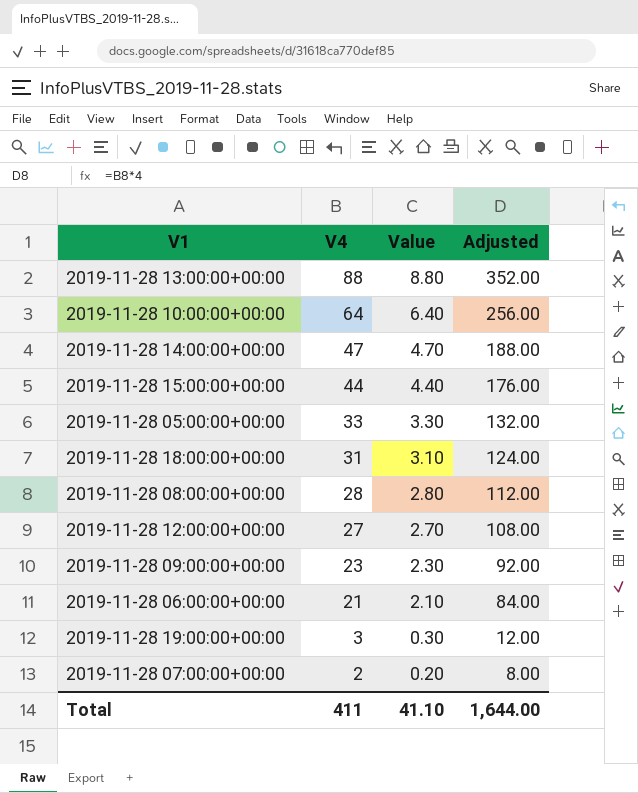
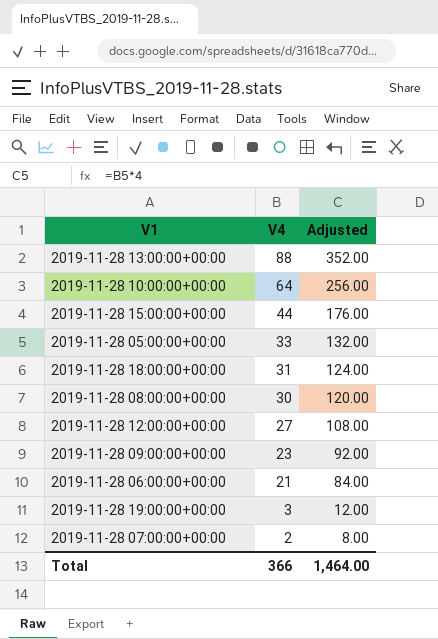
column Value | formula: [V4] * 0.1 -> none
row 2019-11-28 14:00:00+00:00: 47 | 4.70 | 188.00 -> none
2019-11-28 08:00:00+00:00 | V4: 28 -> 30
2019-11-28 08:00:00+00:00 | Adjusted: 112.00 -> 120.00
Total | V4: 411 -> 366
Total | Adjusted: 1,644.00 -> 1,464.00

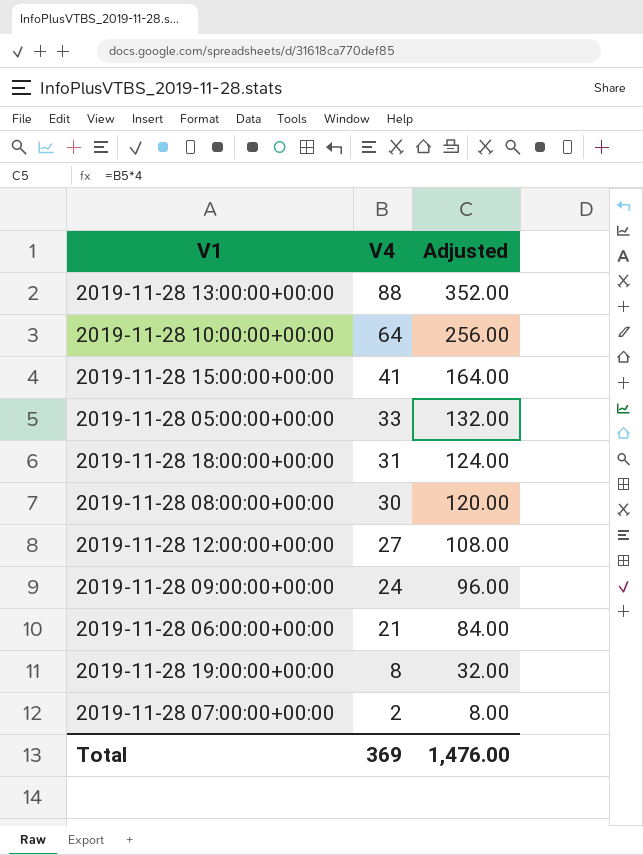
2019-11-28 15:00:00+00:00 | V4: 44 -> 41
2019-11-28 15:00:00+00:00 | Adjusted: 176.00 -> 164.00
2019-11-28 09:00:00+00:00 | V4: 23 -> 24
2019-11-28 09:00:00+00:00 | Adjusted: 92.00 -> 96.00
2019-11-28 19:00:00+00:00 | V4: 3 -> 8
2019-11-28 19:00:00+00:00 | Adjusted: 12.00 -> 32.00
Total | V4: 366 -> 369
Total | Adjusted: 1,464.00 -> 1,476.00

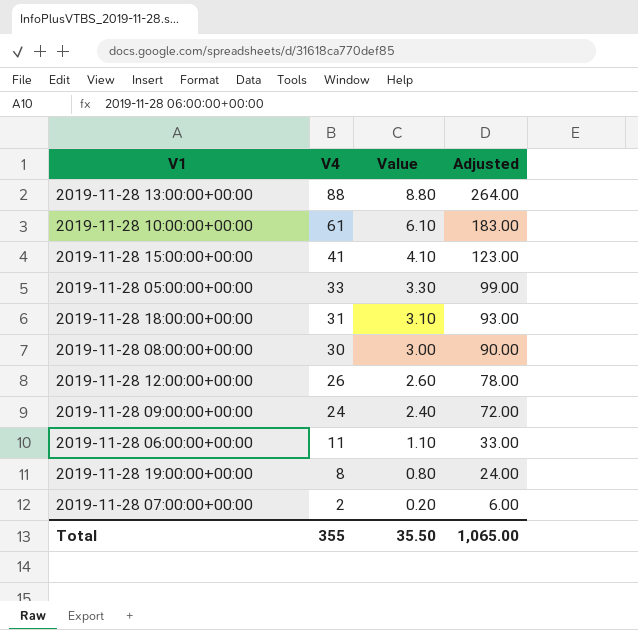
column Value | formula: none -> [V4] * 0.1
column Adjusted | formula: [V4] * 4 -> [V4] * 3
2019-11-28 10:00:00+00:00 | V4: 64 -> 61
2019-11-28 12:00:00+00:00 | V4: 27 -> 26
2019-11-28 06:00:00+00:00 | V4: 21 -> 11
Total | V4: 369 -> 355
Total | Adjusted: 1,476.00 -> 1,065.00

